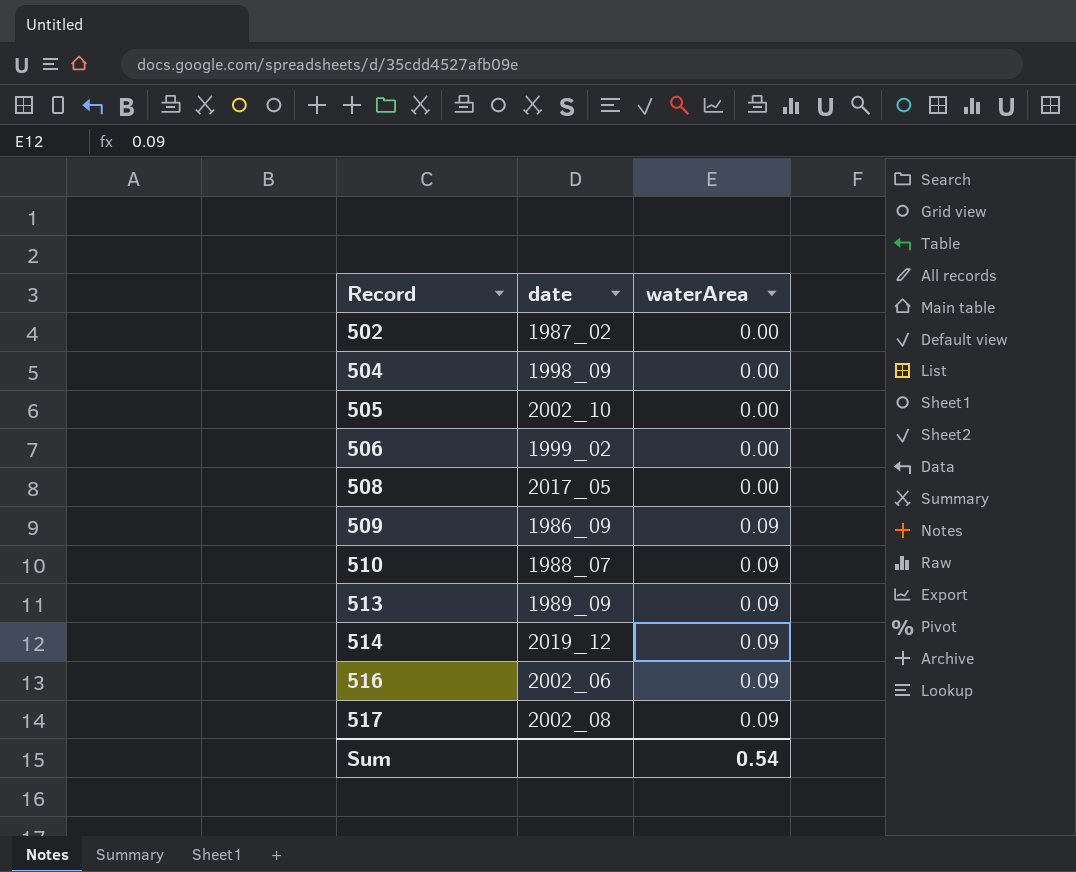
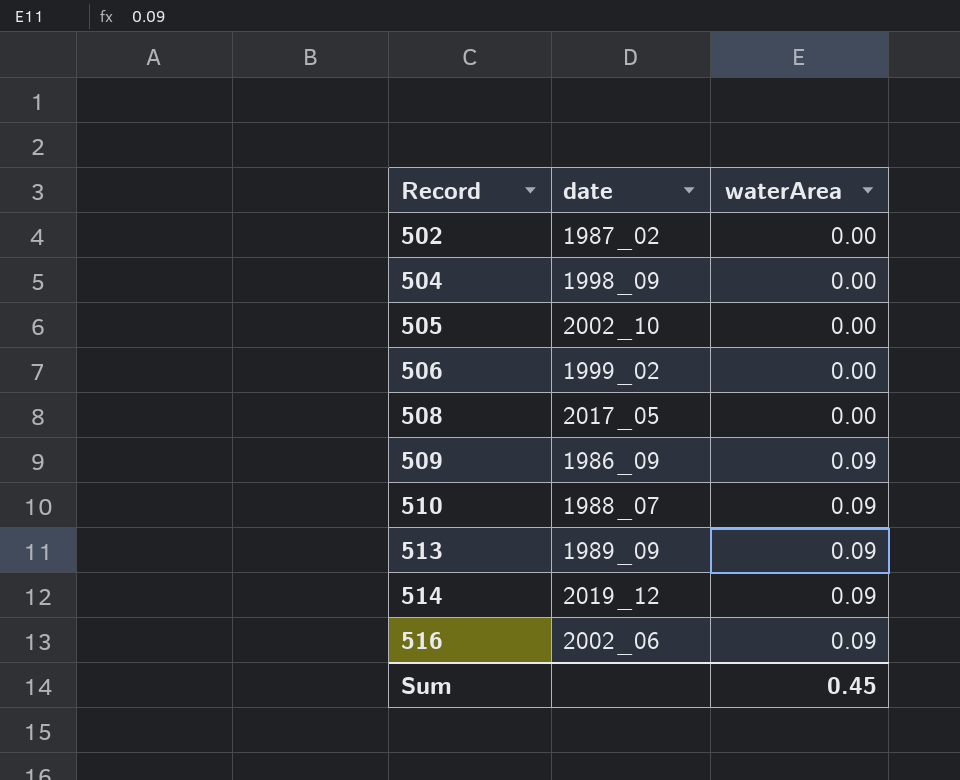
row 517: 2002_08 | 0.09 -> none
Sum | waterArea: 0.54 -> 0.45

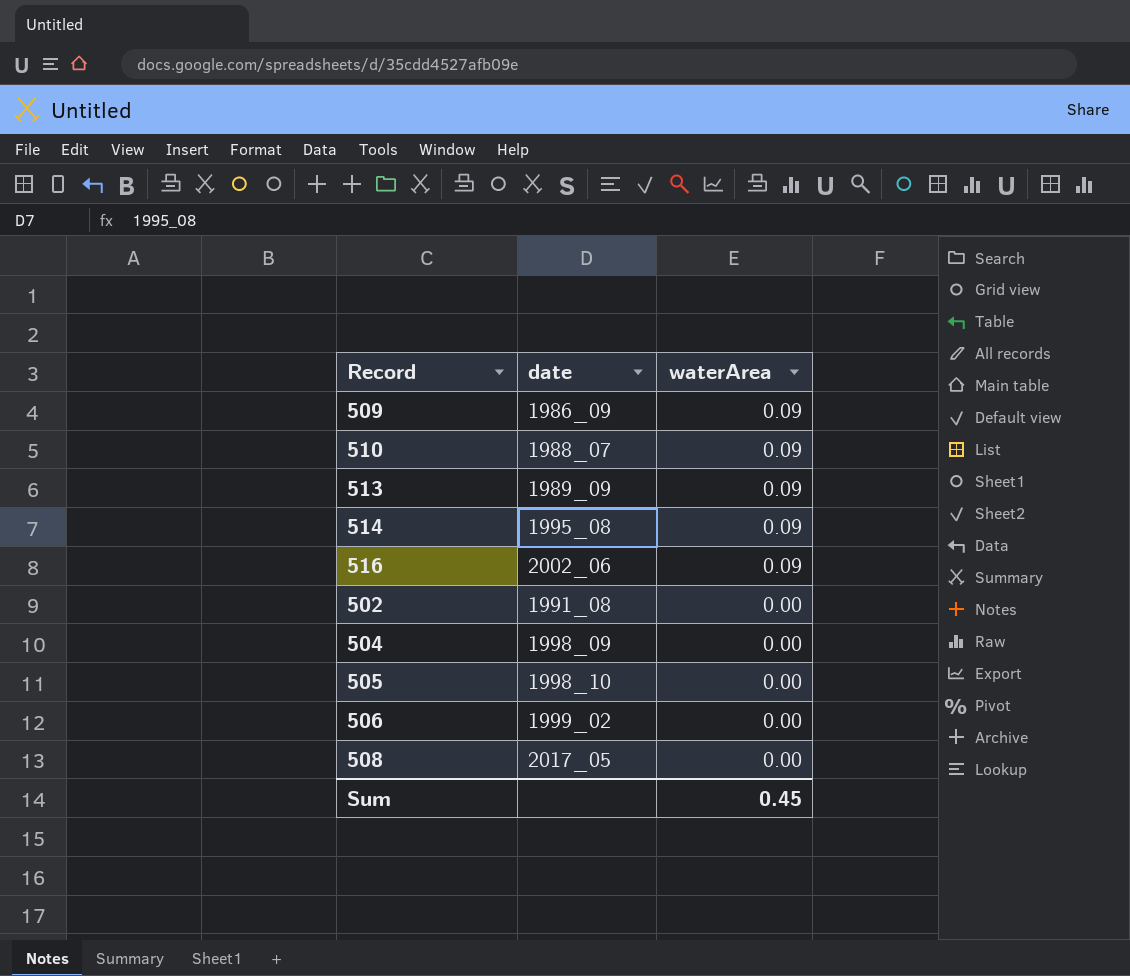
row order: Record ascending -> waterArea descending
514 | date: 2019_12 -> 1995_08
502 | date: 1987_02 -> 1991_08
505 | date: 2002_10 -> 1998_10

